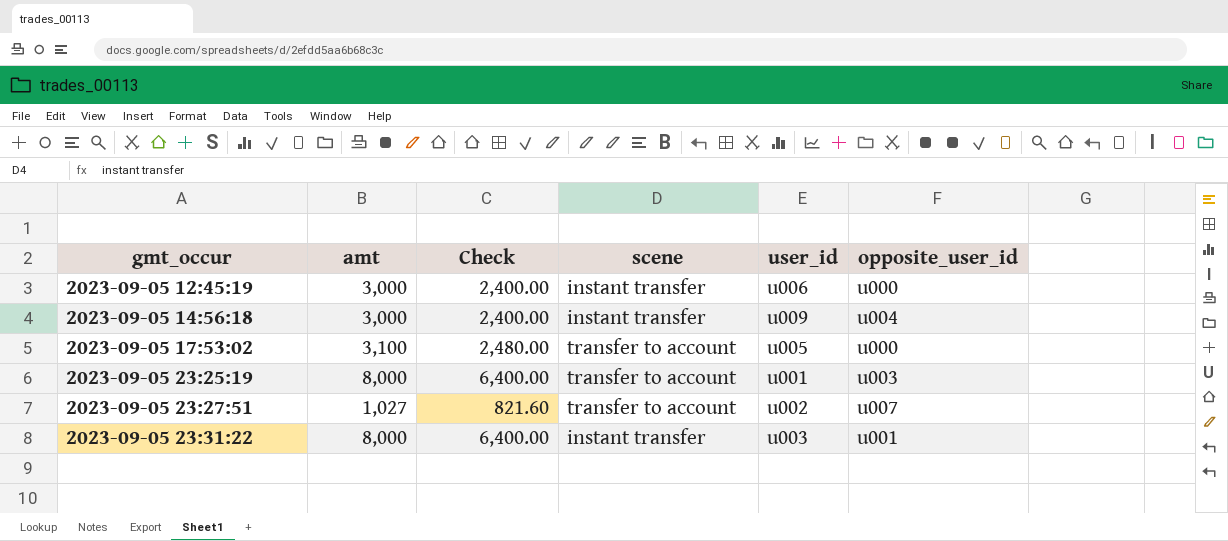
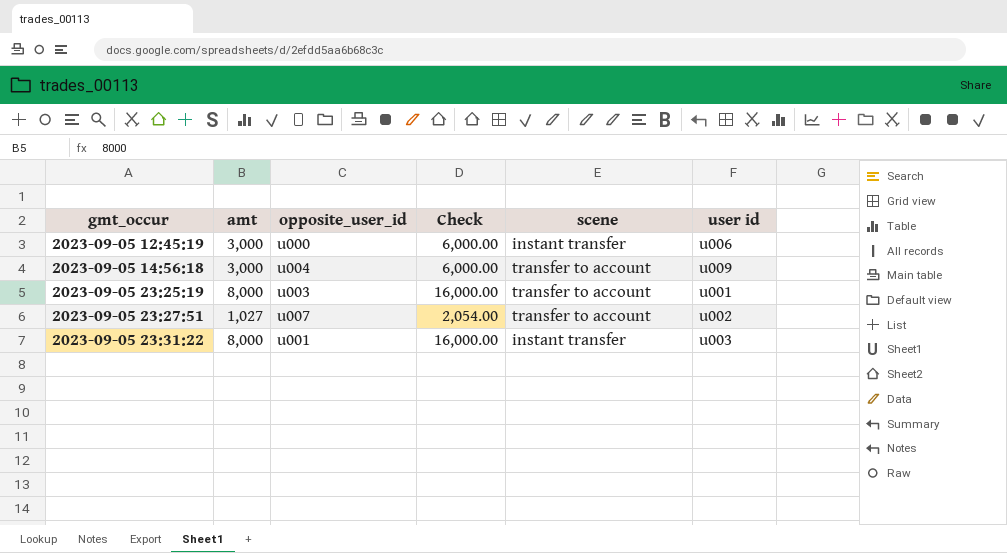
column opposite_user_id | position: 6 -> 3
column Check | formula: [amt] * 0.8 -> [amt] * 2
column name: user_id -> user id
row 2023-09-05 17:53:02: 3,100 | 2,480.00 | transfer to account | u005 | u000 -> none
2023-09-05 14:56:18 | scene: instant transfer -> transfer to account

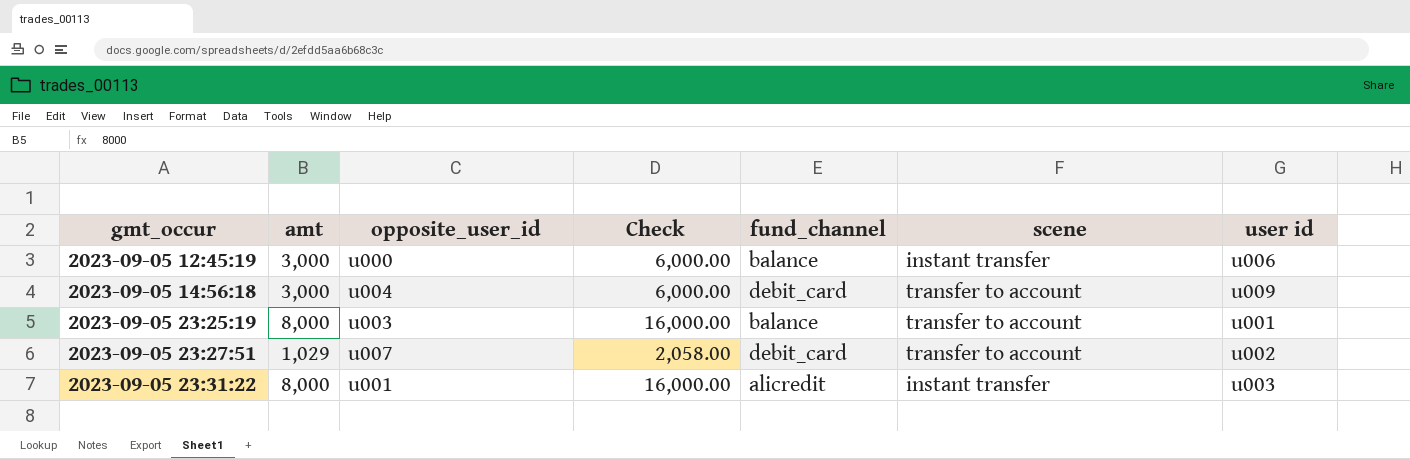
column fund_channel | position: none -> 5
2023-09-05 23:27:51 | amt: 1,027 -> 1,029
2023-09-05 23:27:51 | Check: 2,054.00 -> 2,058.00

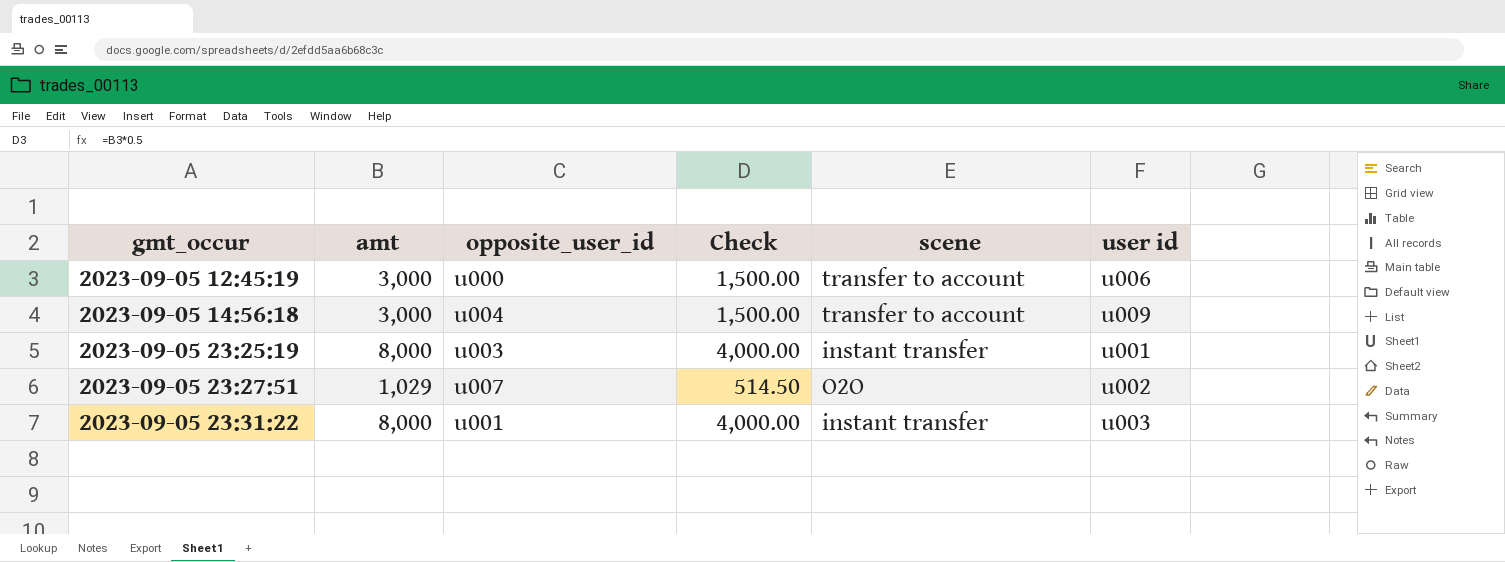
column fund_channel | position: 5 -> none
column Check | formula: [amt] * 2 -> [amt] * 0.5
2023-09-05 12:45:19 | scene: instant transfer -> transfer to account
2023-09-05 23:25:19 | scene: transfer to account -> instant transfer
2023-09-05 23:27:51 | scene: transfer to account -> O2O

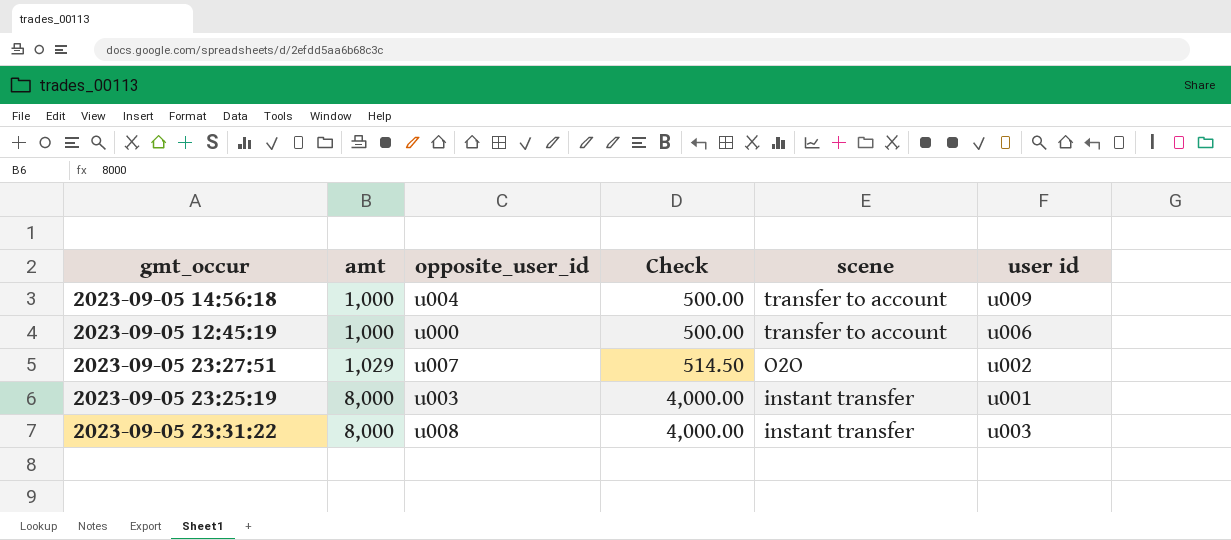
row order: gmt_occur ascending -> amt ascending
2023-09-05 14:56:18 | amt: 3,000 -> 1,000
2023-09-05 14:56:18 | Check: 1,500.00 -> 500.00
2023-09-05 12:45:19 | amt: 3,000 -> 1,000
2023-09-05 12:45:19 | Check: 1,500.00 -> 500.00
2023-09-05 23:31:22 | opposite_user_id: u001 -> u008

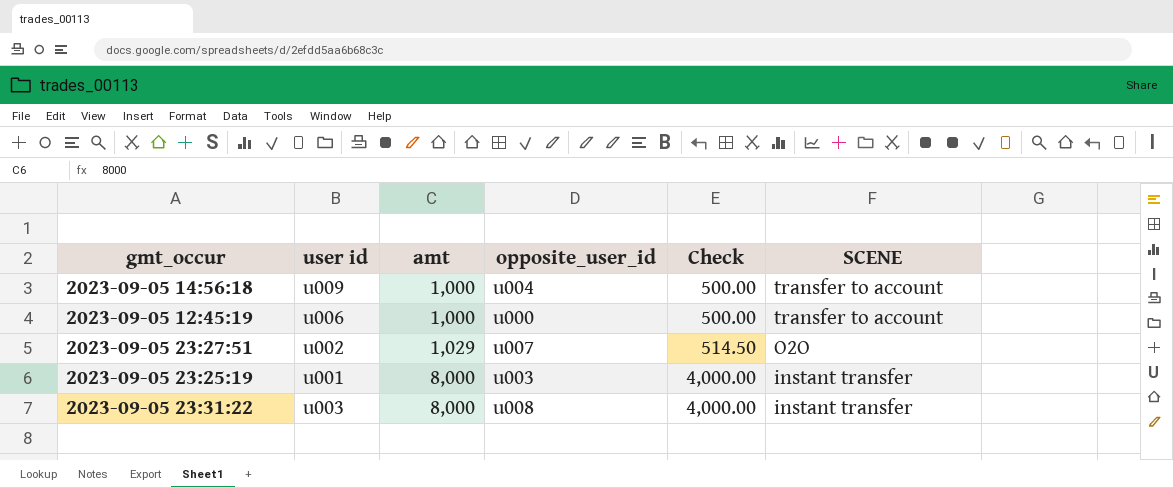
column user id | position: 6 -> 2
column name: scene -> SCENE

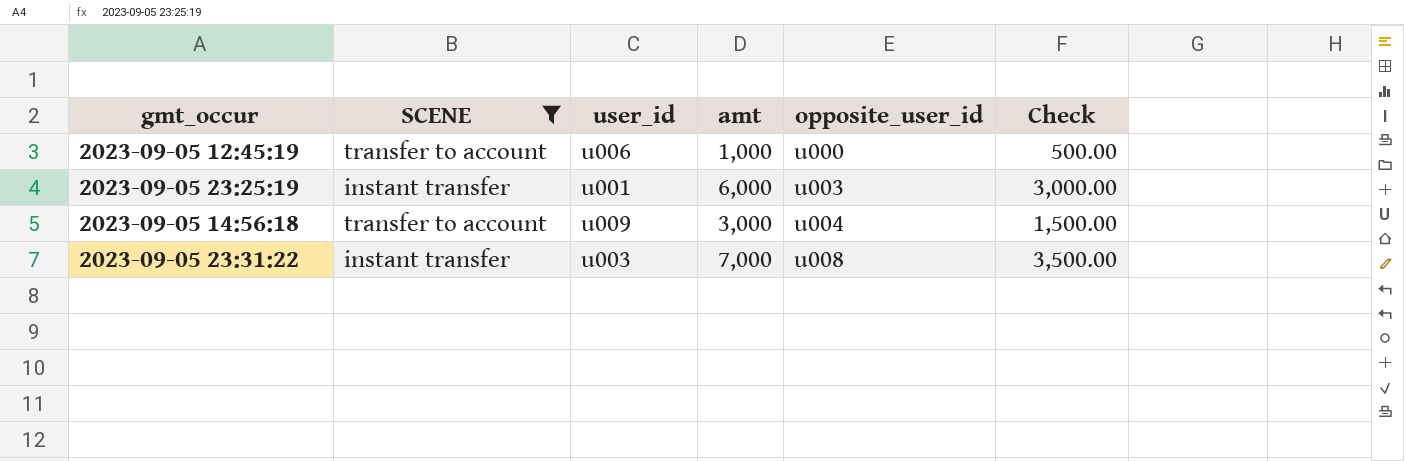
filter: none -> SCENE != O2O
row order: amt ascending -> opposite_user_id ascending
column SCENE | position: 6 -> 2
column name: user id -> user_id
2023-09-05 23:25:19 | amt: 8,000 -> 6,000
2023-09-05 23:25:19 | Check: 4,000.00 -> 3,000.00
2023-09-05 14:56:18 | amt: 1,000 -> 3,000
2023-09-05 14:56:18 | Check: 500.00 -> 1,500.00
2023-09-05 23:31:22 | amt: 8,000 -> 7,000
2023-09-05 23:31:22 | Check: 4,000.00 -> 3,500.00

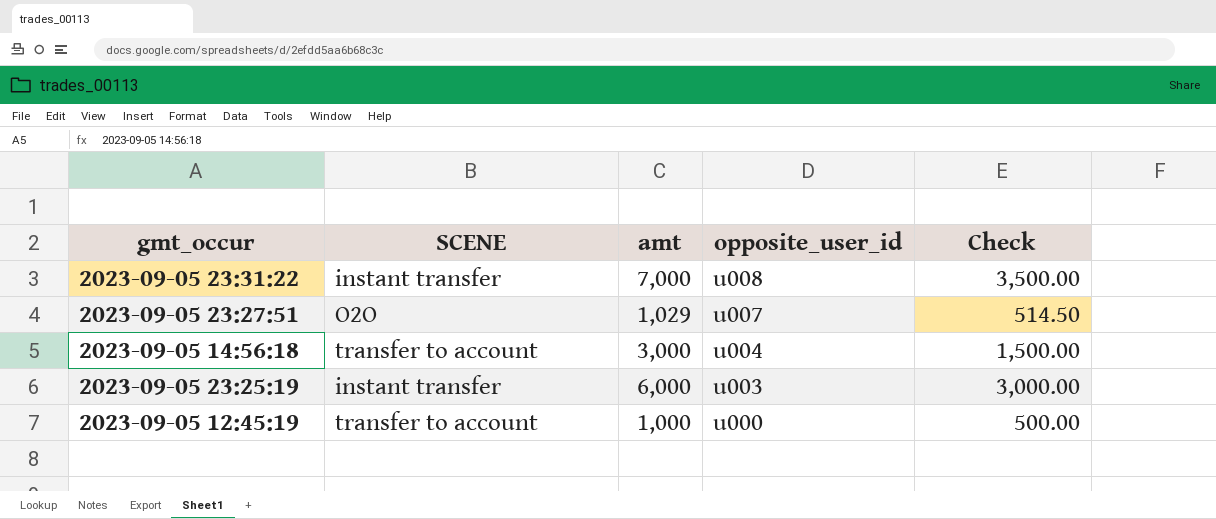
filter: SCENE != O2O -> none
row order: opposite_user_id ascending -> opposite_user_id descending
column user_id | position: 3 -> none

